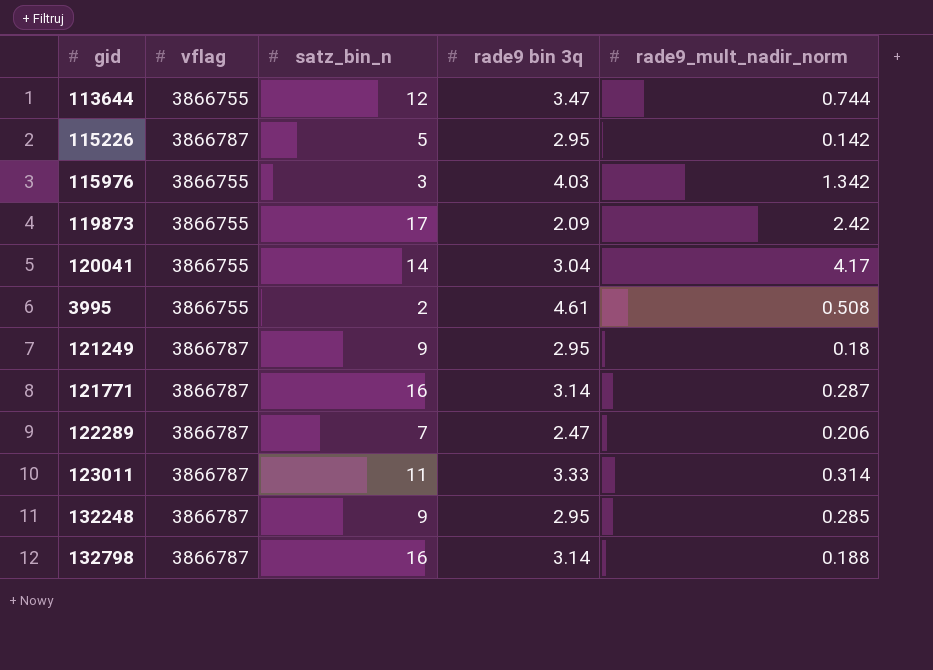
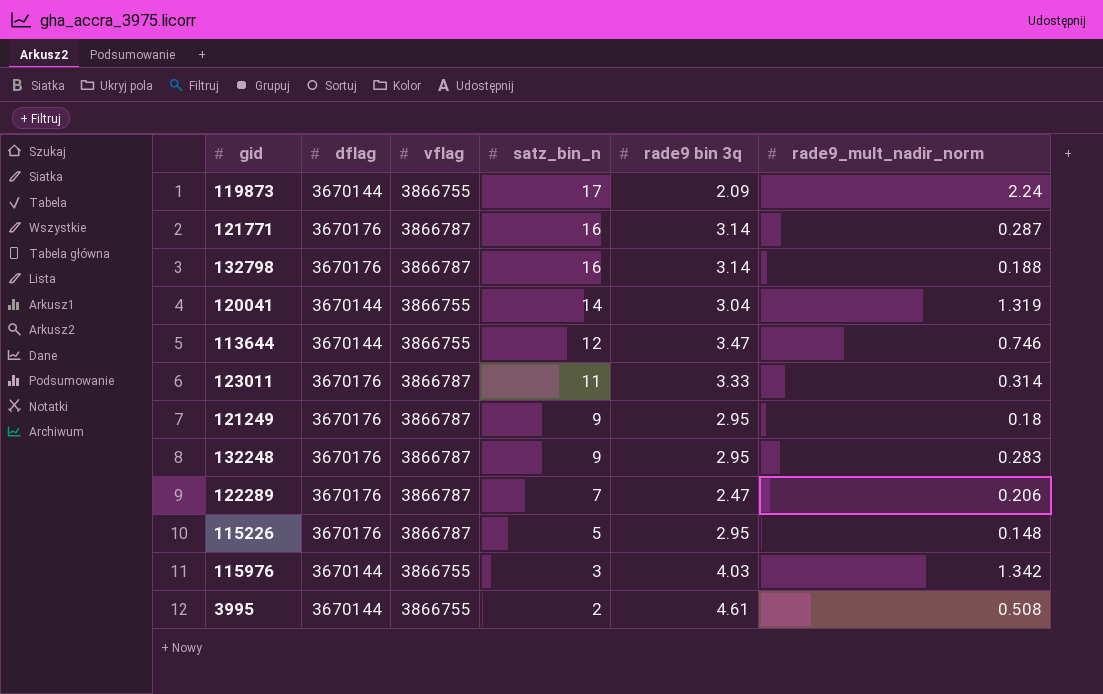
row order: none -> satz_bin_n descending
column dflag | position: none -> 2
119873 | rade9_mult_nadir_norm: 2.42 -> 2.24
120041 | rade9_mult_nadir_norm: 4.17 -> 1.319
113644 | rade9_mult_nadir_norm: 0.744 -> 0.746
132248 | rade9_mult_nadir_norm: 0.285 -> 0.283
115226 | rade9_mult_nadir_norm: 0.142 -> 0.148

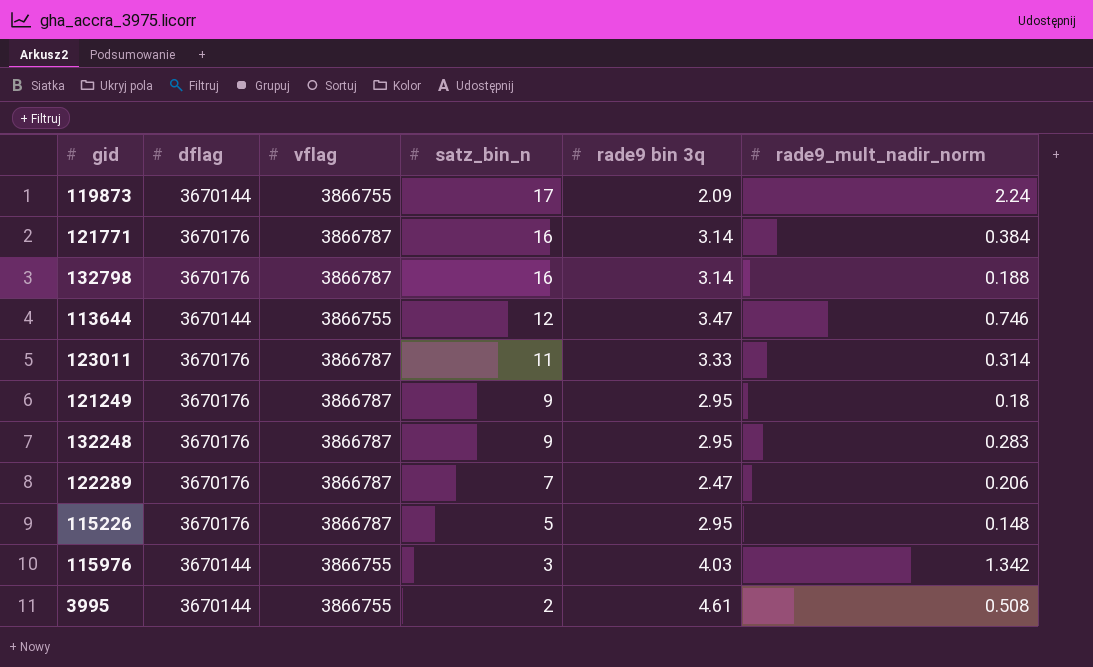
row 120041: 3670144 | 3866755 | 14 | 3.04 | 1.319 -> none
121771 | rade9_mult_nadir_norm: 0.287 -> 0.384

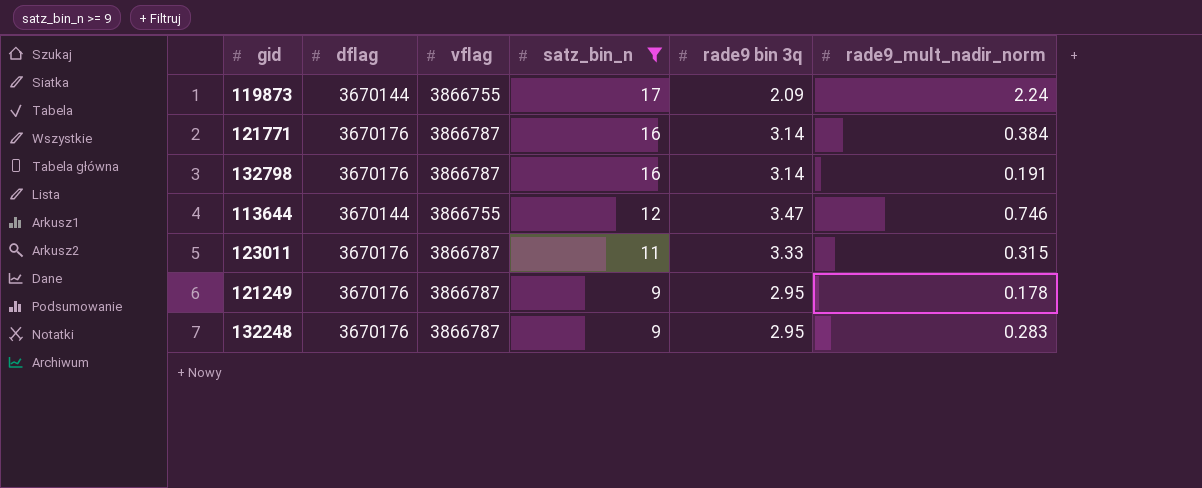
filter: none -> satz_bin_n >= 9
132798 | rade9_mult_nadir_norm: 0.188 -> 0.191
123011 | rade9_mult_nadir_norm: 0.314 -> 0.315
121249 | rade9_mult_nadir_norm: 0.18 -> 0.178

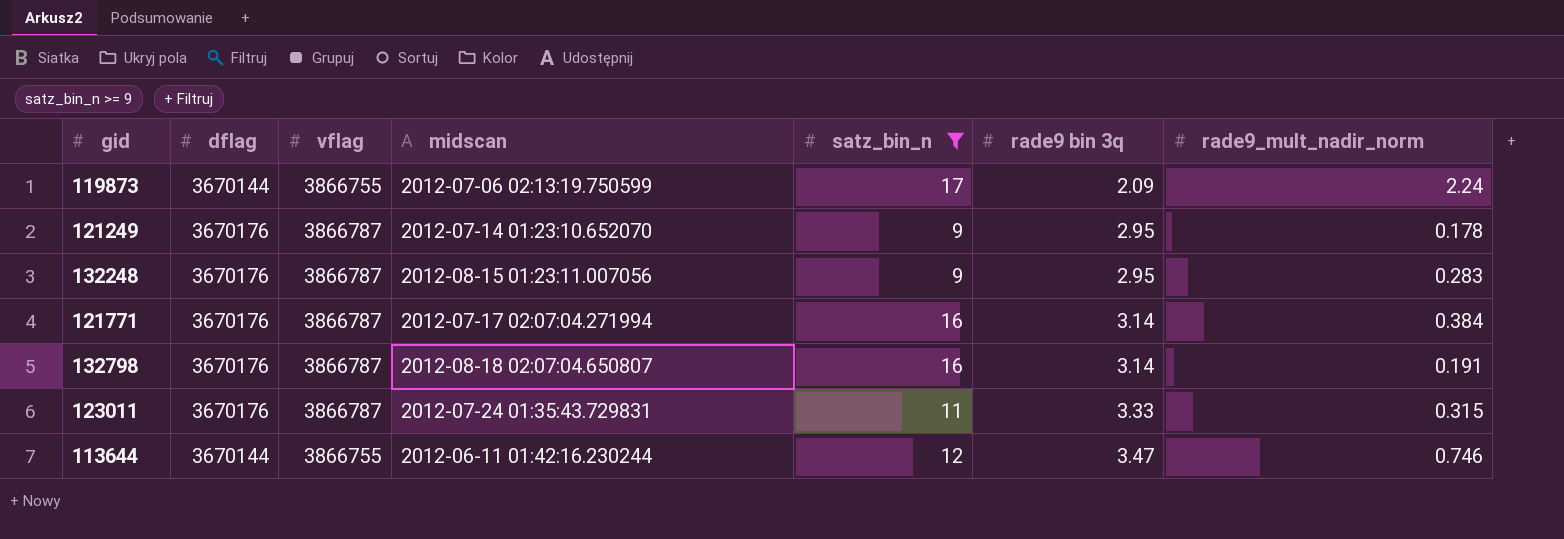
row order: satz_bin_n descending -> rade9 bin 3q ascending
column midscan | position: none -> 4

